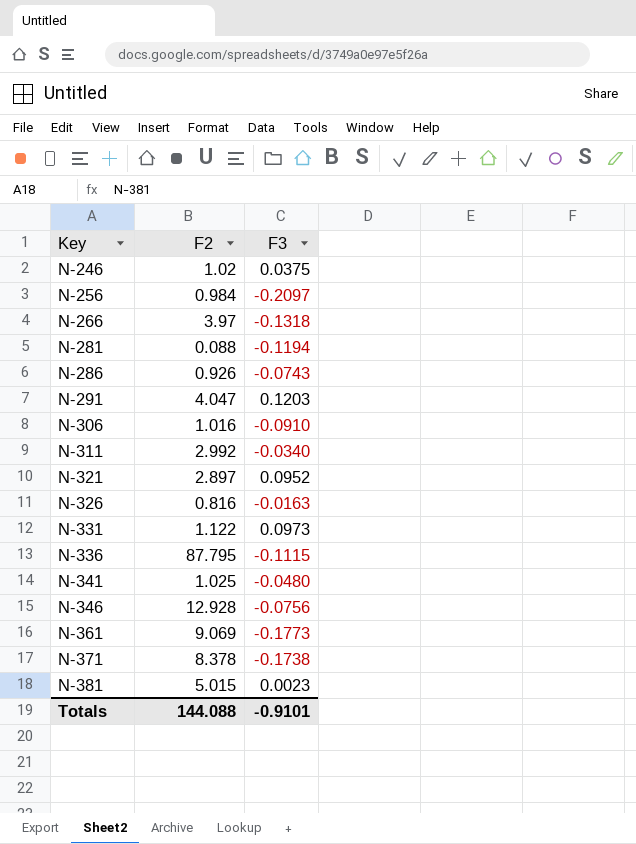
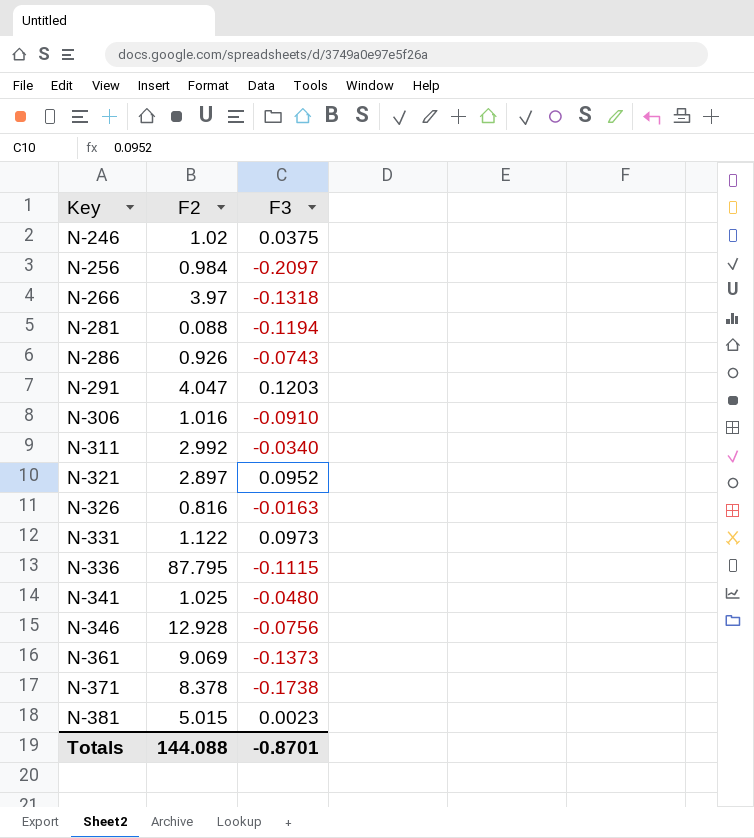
N-361 | F3: -0.1773 -> -0.1373
Totals | F3: -0.9101 -> -0.8701

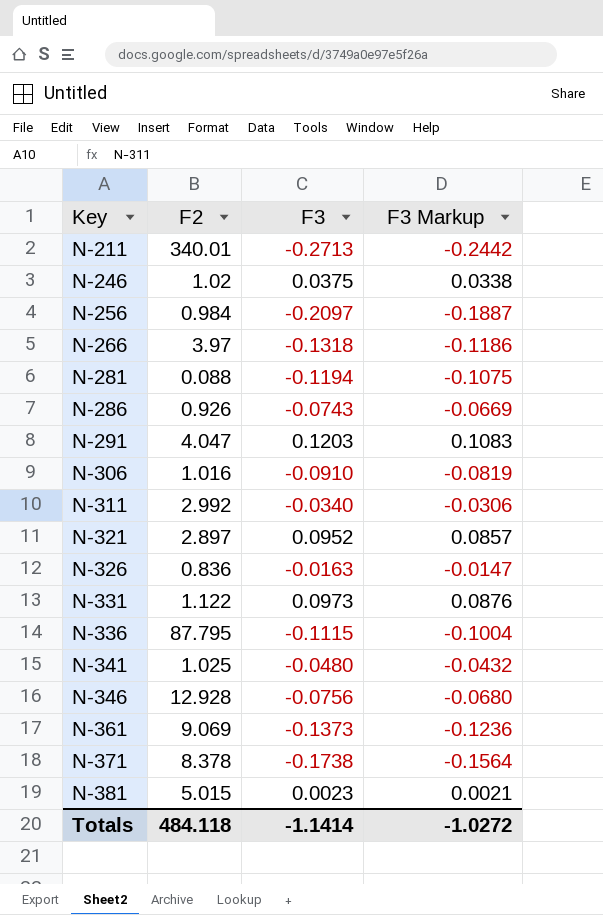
column F3 Markup | formula: none -> [F3] * 0.9
row N-211: none -> 340.01 | -0.2713 | -0.2442
N-326 | F2: 0.816 -> 0.836
Totals | F2: 144.088 -> 484.118
Totals | F3: -0.8701 -> -1.1414

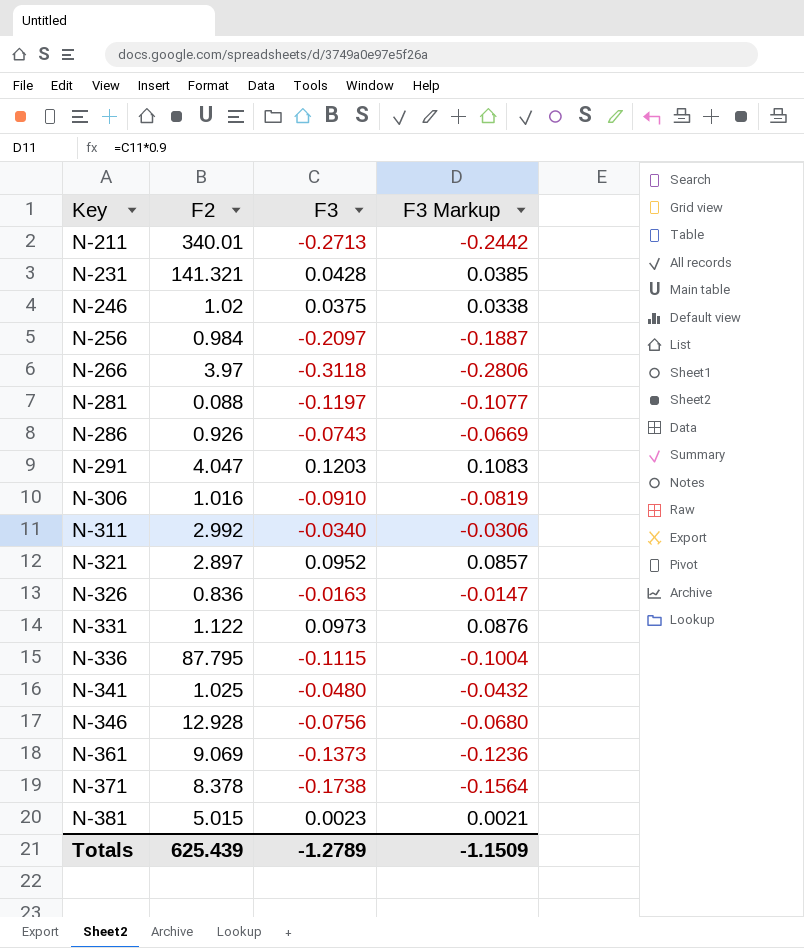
row N-231: none -> 141.321 | 0.0428 | 0.0385
N-266 | F3: -0.1318 -> -0.3118
N-266 | F3 Markup: -0.1186 -> -0.2806
N-281 | F3: -0.1194 -> -0.1197
N-281 | F3 Markup: -0.1075 -> -0.1077
Totals | F2: 484.118 -> 625.439
Totals | F3: -1.1414 -> -1.2789
Totals | F3 Markup: -1.0272 -> -1.1509

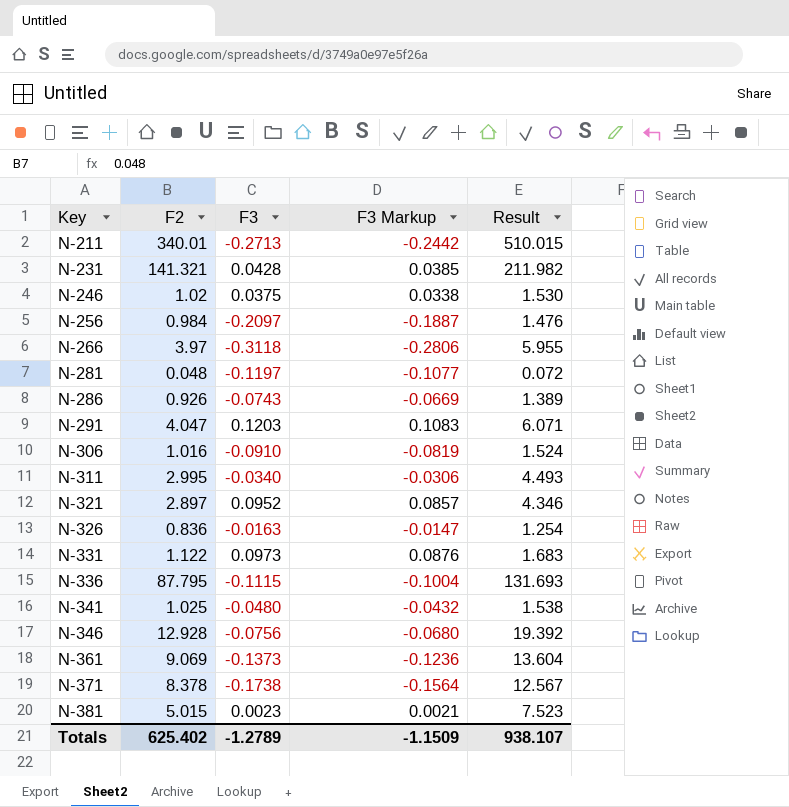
column Result | formula: none -> [F2] * 1.5
N-281 | F2: 0.088 -> 0.048
N-311 | F2: 2.992 -> 2.995
Totals | F2: 625.439 -> 625.402

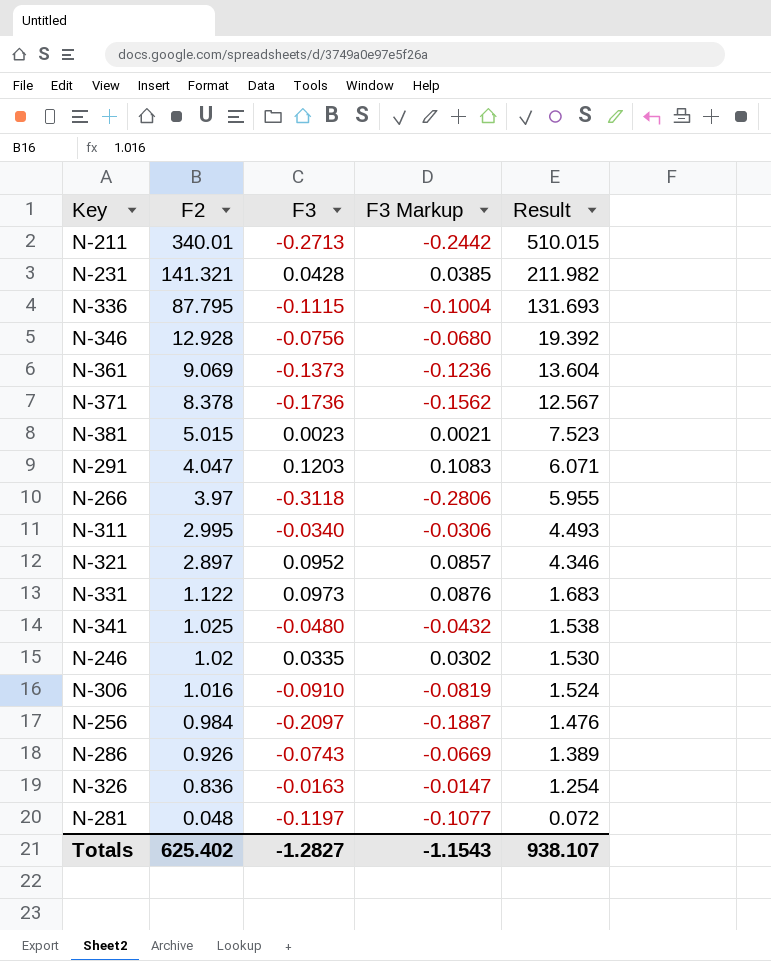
row order: Key ascending -> F2 descending
N-371 | F3: -0.1738 -> -0.1736
N-371 | F3 Markup: -0.1564 -> -0.1562
N-246 | F3: 0.0375 -> 0.0335
N-246 | F3 Markup: 0.0338 -> 0.0302
Totals | F3: -1.2789 -> -1.2827
Totals | F3 Markup: -1.1509 -> -1.1543

